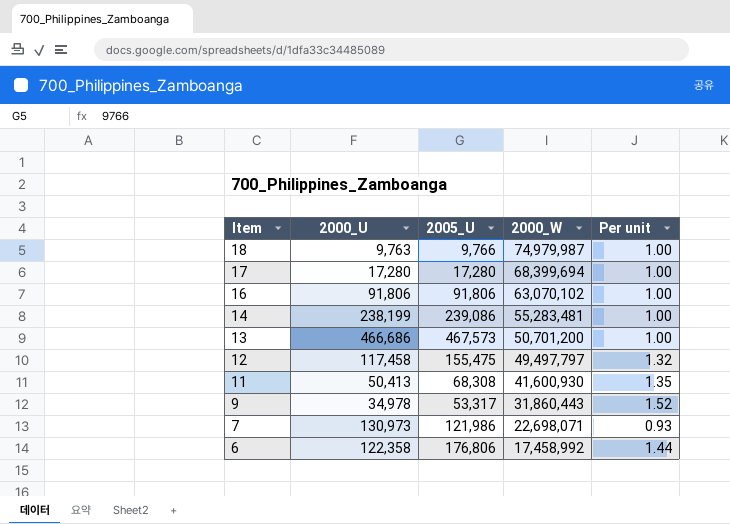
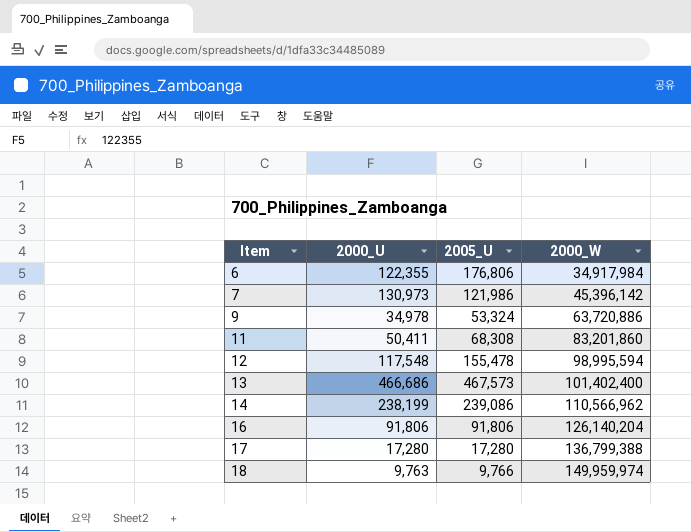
row order: Item descending -> Item ascending
column Per unit | formula: [2005_U] / [2000_U] -> none
6 | 2000_U: 122,358 -> 122,355
6 | 2000_W: 17,458,992 -> 34,917,984
7 | 2000_W: 22,698,071 -> 45,396,142
9 | 2005_U: 53,317 -> 53,324
9 | 2000_W: 31,860,443 -> 63,720,886
11 | 2000_U: 50,413 -> 50,411
11 | 2000_W: 41,600,930 -> 83,201,860
12 | 2000_U: 117,458 -> 117,548
12 | 2005_U: 155,475 -> 155,478
12 | 2000_W: 49,497,797 -> 98,995,594
13 | 2000_W: 50,701,200 -> 101,402,400
14 | 2000_W: 55,283,481 -> 110,566,962
16 | 2000_W: 63,070,102 -> 126,140,204
17 | 2000_W: 68,399,694 -> 136,799,388
18 | 2000_W: 74,979,987 -> 149,959,974

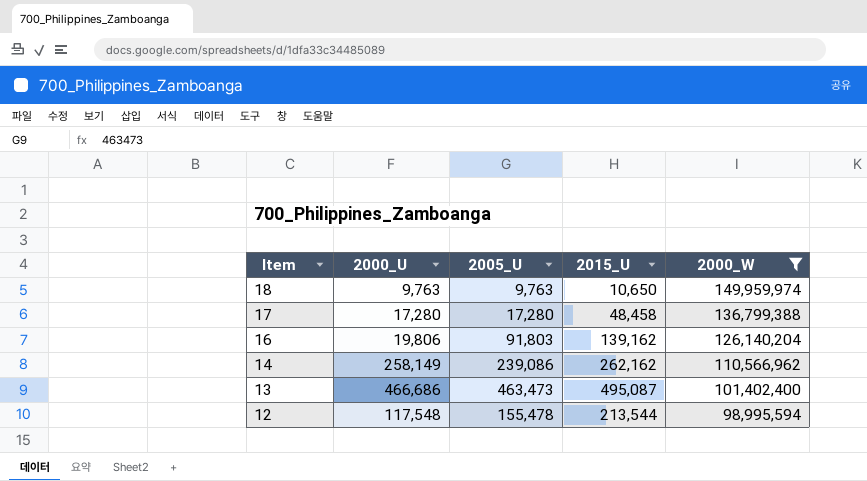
filter: none -> 2000_W >= 98,995,594
row order: Item ascending -> Item descending
column 2015_U | position: none -> 4
18 | 2005_U: 9,766 -> 9,763
16 | 2000_U: 91,806 -> 19,806
16 | 2005_U: 91,806 -> 91,803
14 | 2000_U: 238,199 -> 258,149
13 | 2005_U: 467,573 -> 463,473

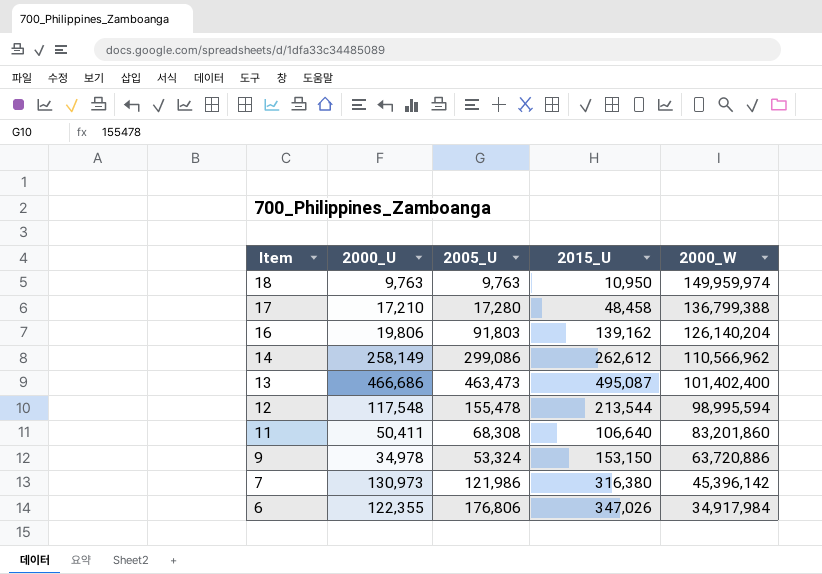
filter: 2000_W >= 98,995,594 -> none
18 | 2015_U: 10,650 -> 10,950
17 | 2000_U: 17,280 -> 17,210
14 | 2005_U: 239,086 -> 299,086
14 | 2015_U: 262,162 -> 262,612

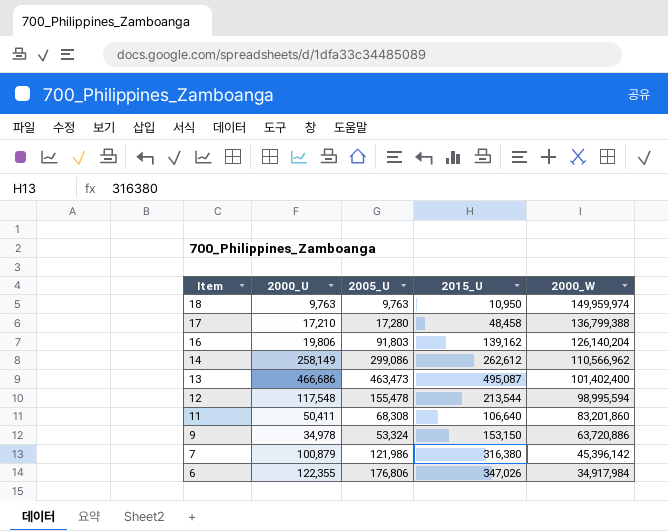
7 | 2000_U: 130,973 -> 100,879

